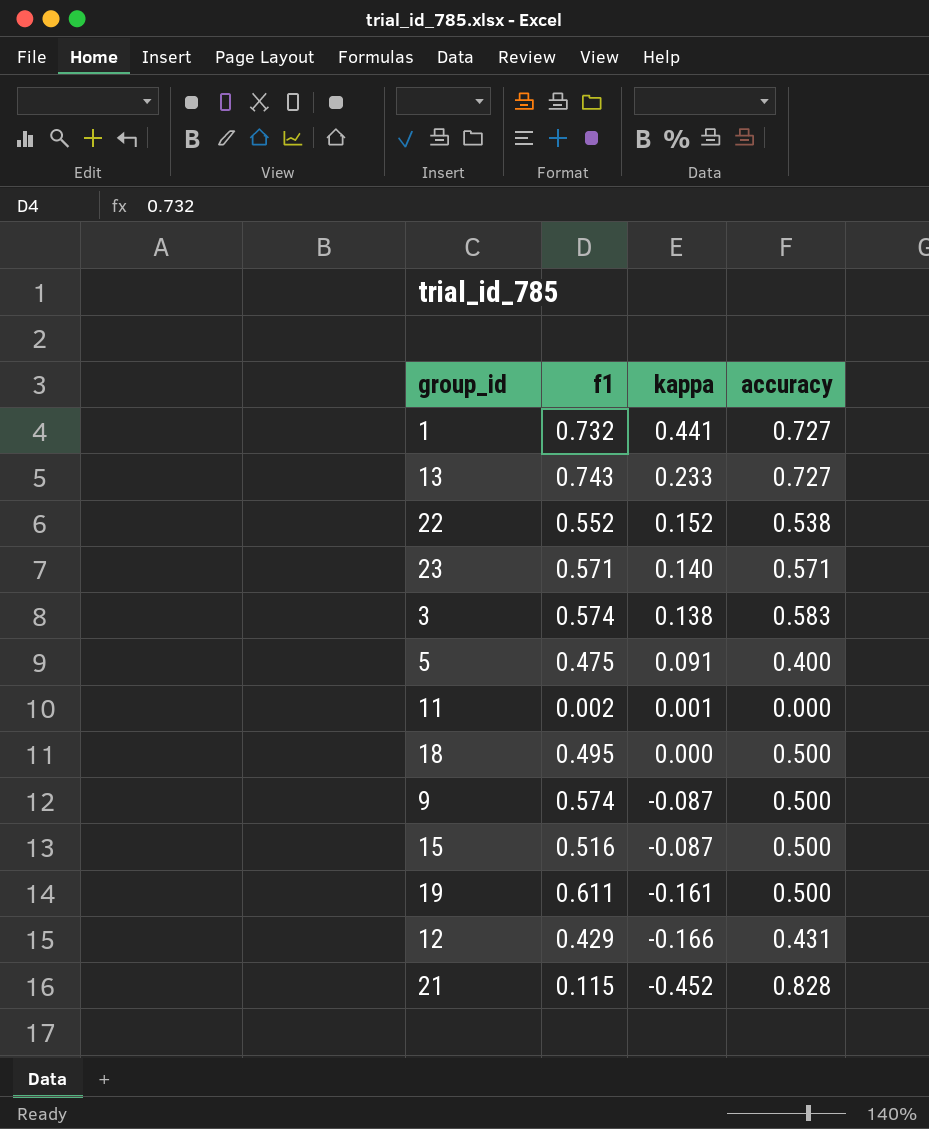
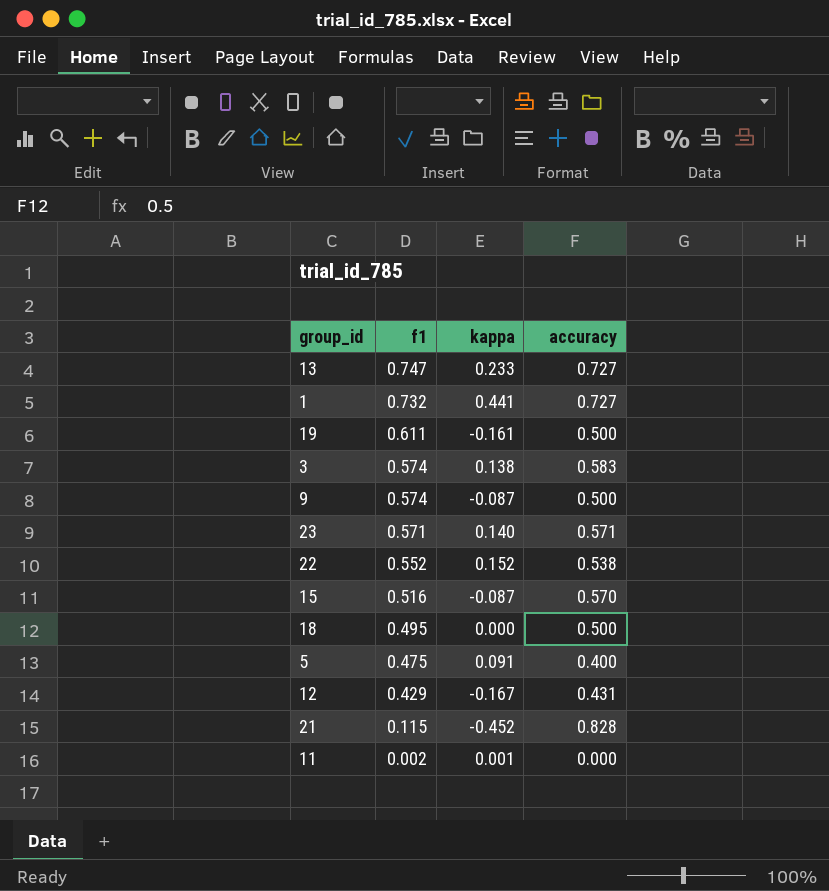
row order: kappa descending -> f1 descending
13 | f1: 0.743 -> 0.747
15 | accuracy: 0.500 -> 0.570
12 | kappa: -0.166 -> -0.167

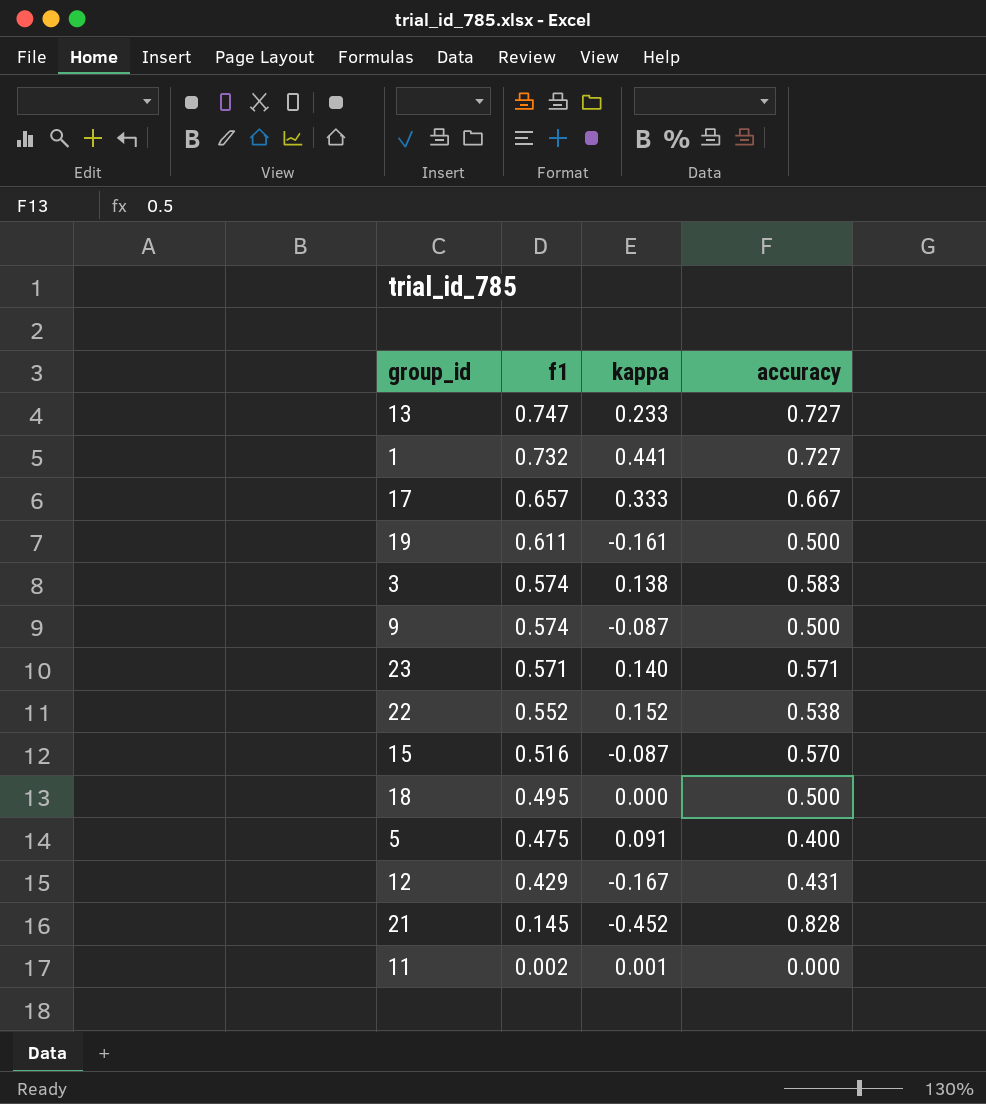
row 17: none -> 0.657 | 0.333 | 0.667
21 | f1: 0.115 -> 0.145

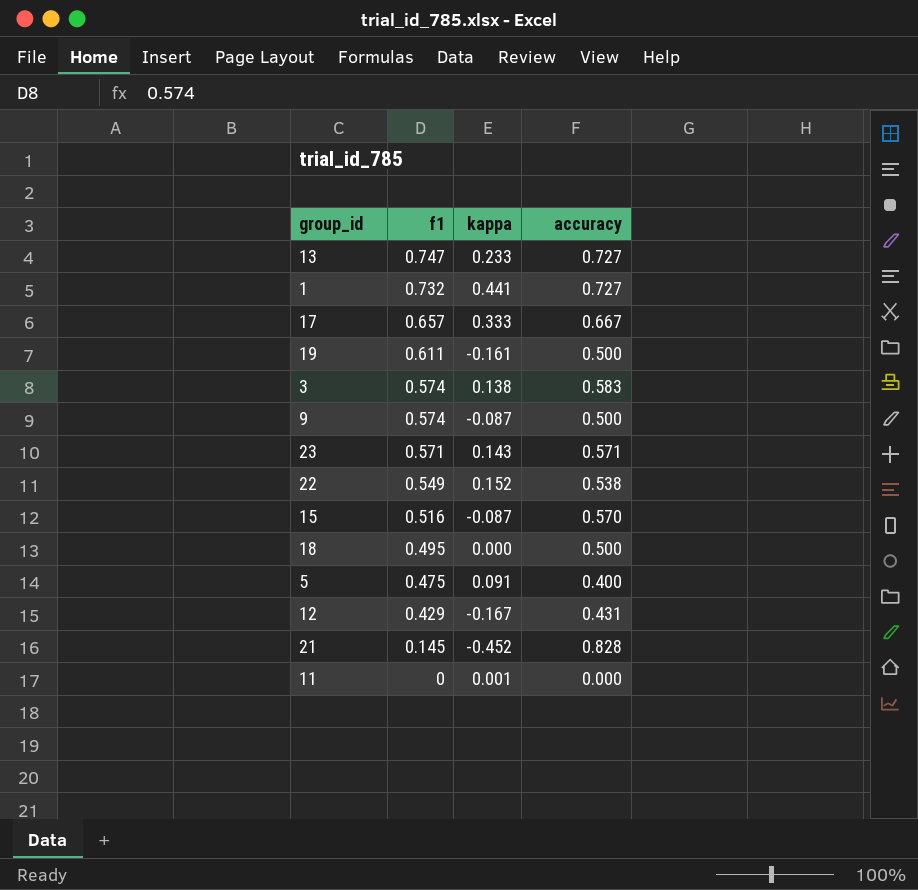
23 | kappa: 0.140 -> 0.143
22 | f1: 0.552 -> 0.549
11 | f1: 0.002 -> 0

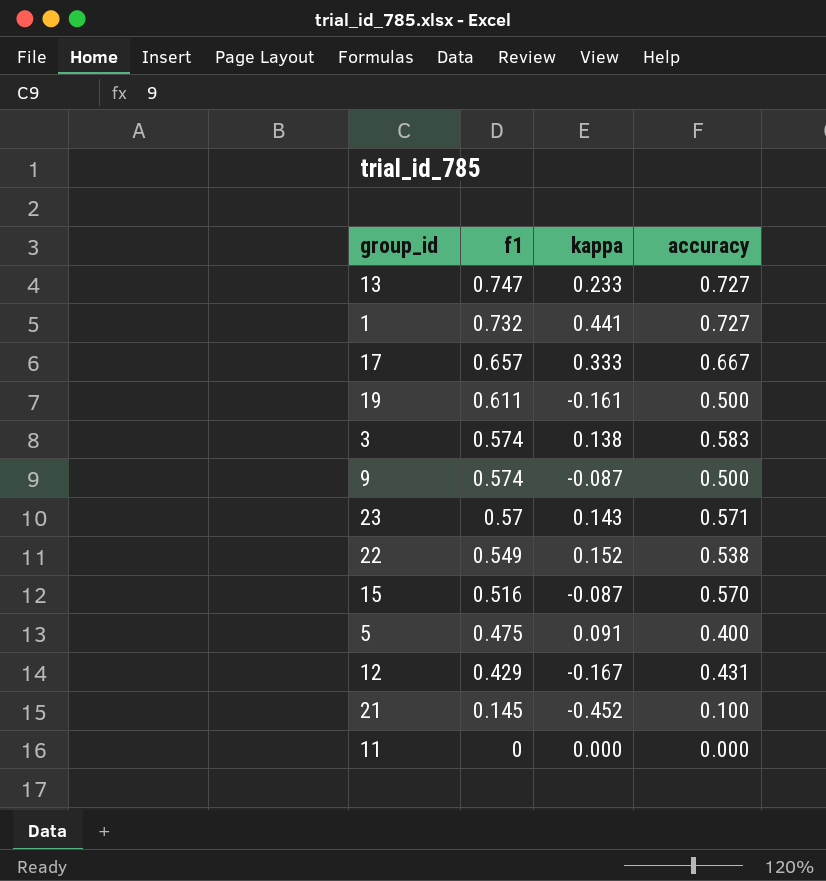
row 18: 0.495 | 0.000 | 0.500 -> none
23 | f1: 0.571 -> 0.57
21 | accuracy: 0.828 -> 0.100
11 | kappa: 0.001 -> 0.000

